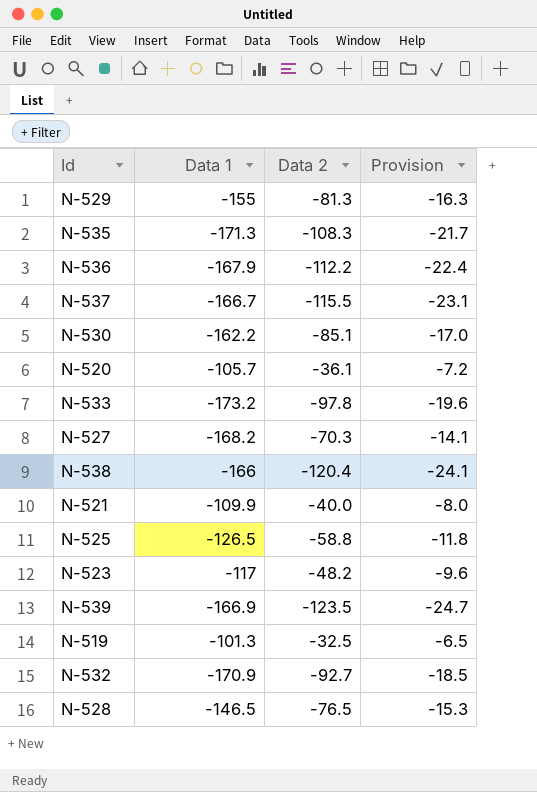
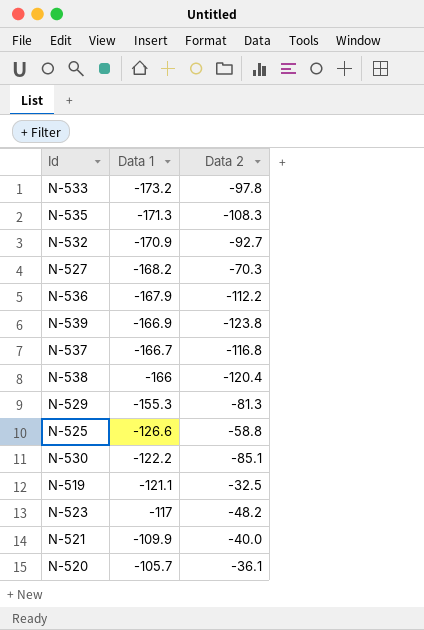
row order: none -> Data 1 ascending
column Provision | formula: [Data 2] * 0.2 -> none
row N-528: -146.5 | -76.5 | -15.3 -> none
N-539 | Data 2: -123.5 -> -123.8
N-537 | Data 2: -115.5 -> -116.8
N-529 | Data 1: -155 -> -155.3
N-525 | Data 1: -126.5 -> -126.6
N-530 | Data 1: -162.2 -> -122.2
N-519 | Data 1: -101.3 -> -121.1

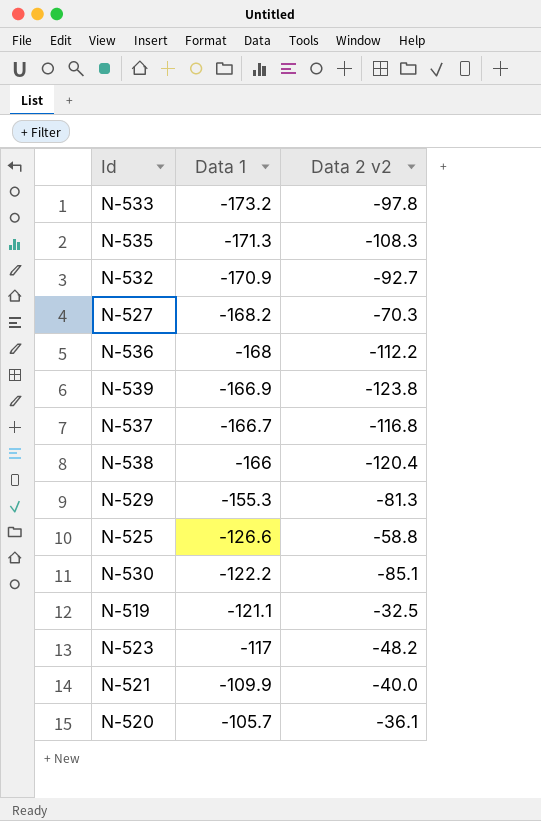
column name: Data 2 -> Data 2 v2
N-536 | Data 1: -167.9 -> -168

